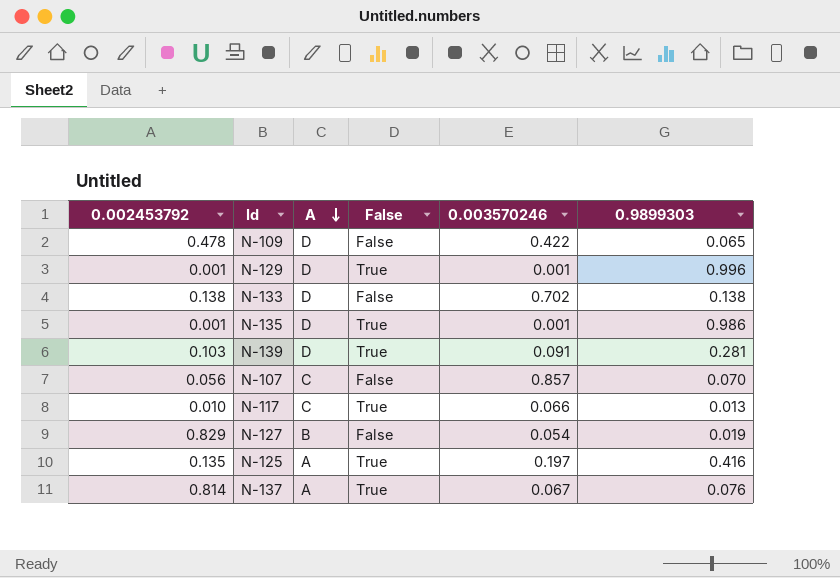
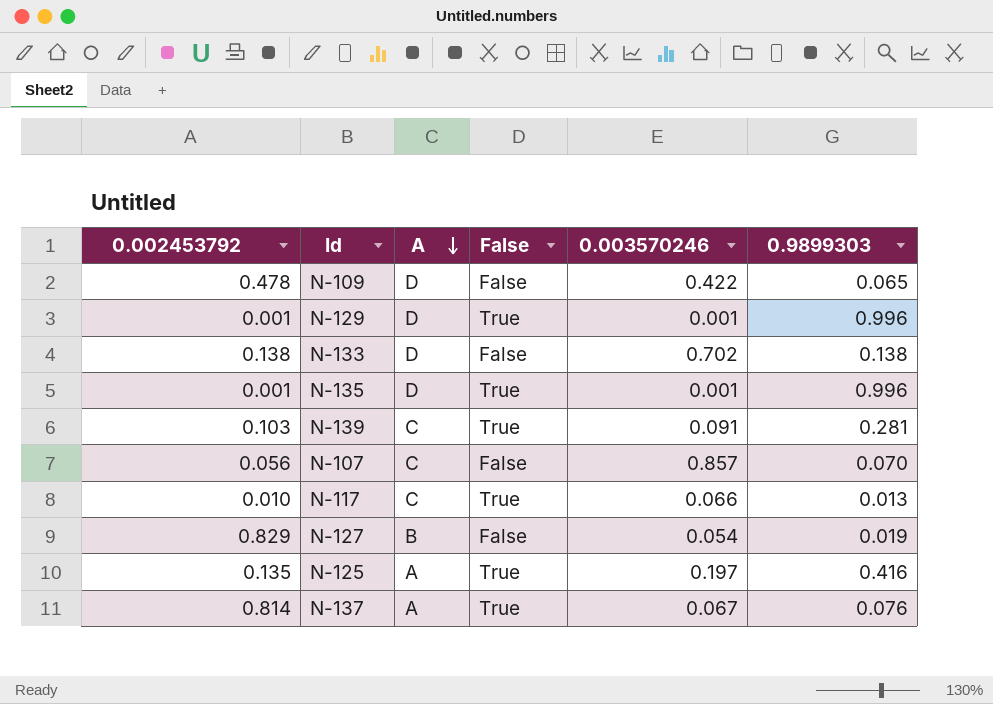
N-135 | 0.9899303: 0.986 -> 0.996
N-139 | A: D -> C

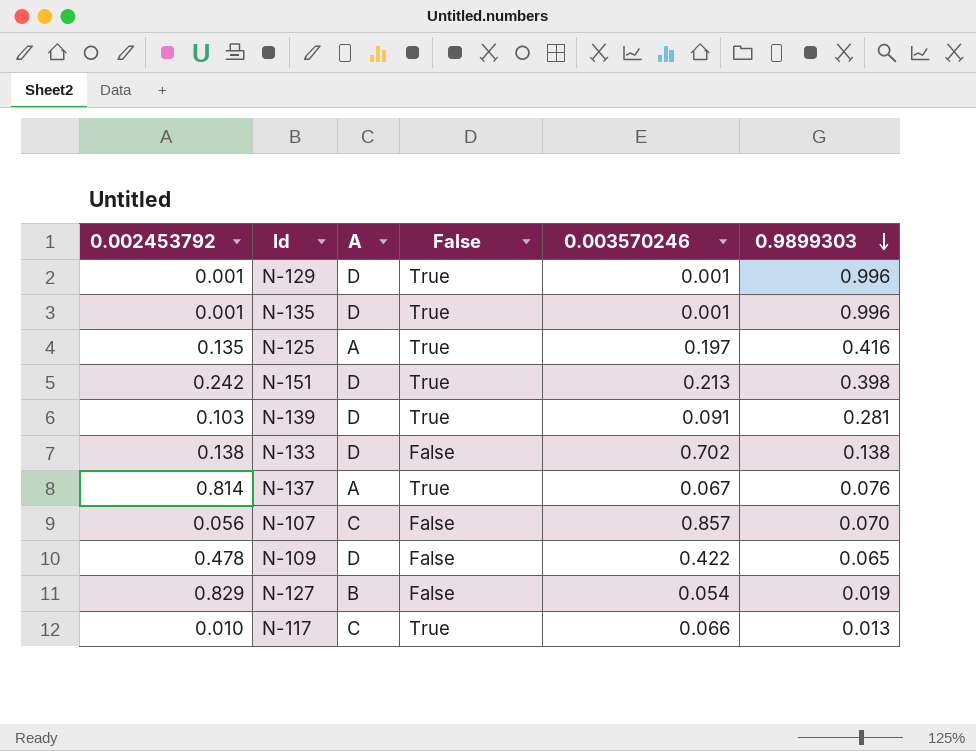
row order: A descending -> 0.9899303 descending
row N-151: none -> 0.242 | D | True | 0.213 | 0.398
N-139 | A: C -> D

